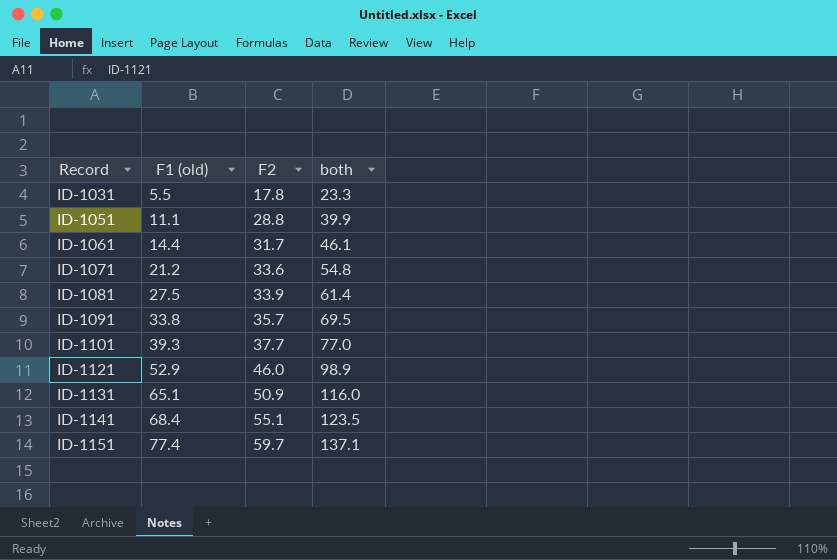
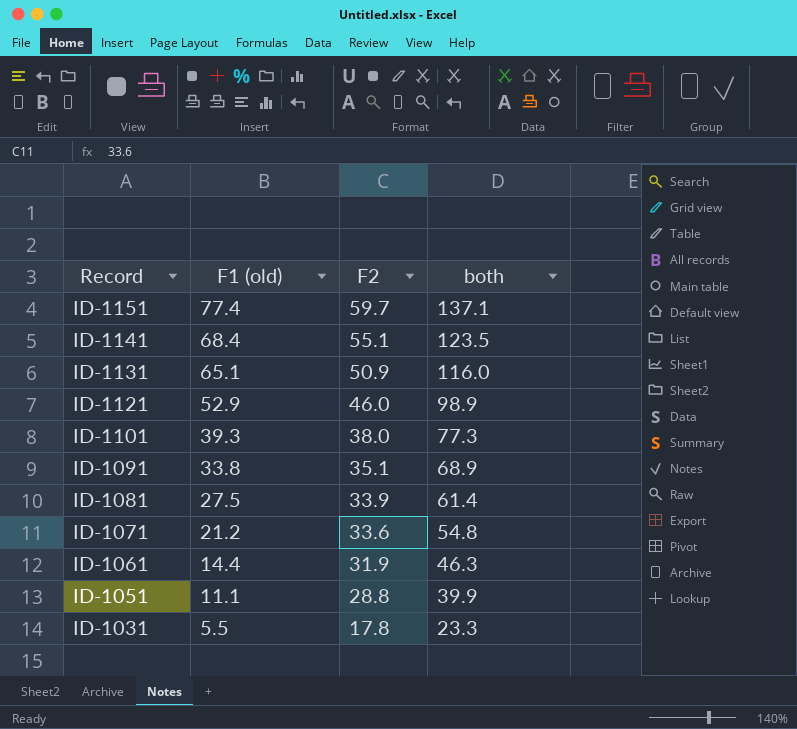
row order: Record ascending -> Record descending
ID-1101 | F2: 37.7 -> 38.0
ID-1101 | both: 77.0 -> 77.3
ID-1091 | F2: 35.7 -> 35.1
ID-1091 | both: 69.5 -> 68.9
ID-1061 | F2: 31.7 -> 31.9
ID-1061 | both: 46.1 -> 46.3

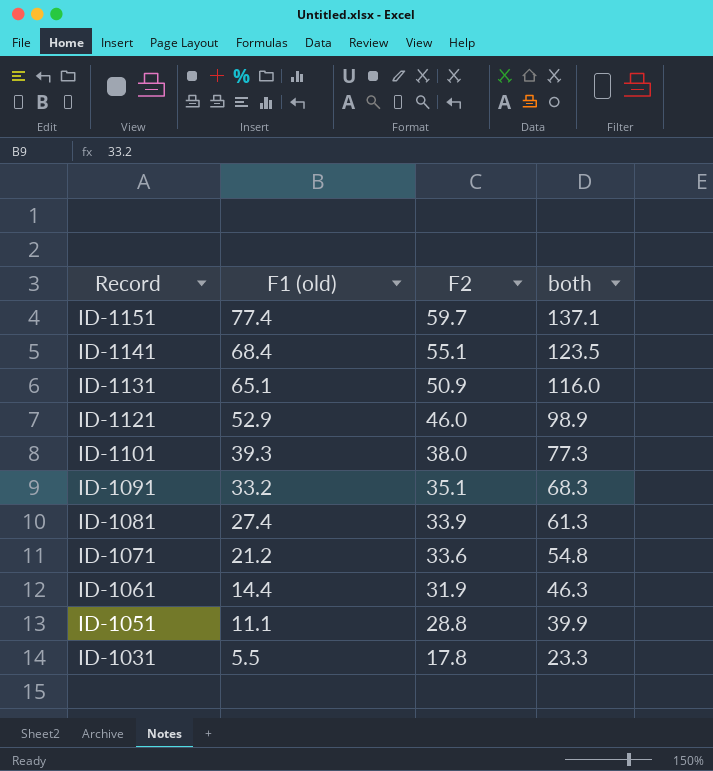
ID-1091 | F1 (old): 33.8 -> 33.2
ID-1091 | both: 68.9 -> 68.3
ID-1081 | F1 (old): 27.5 -> 27.4
ID-1081 | both: 61.4 -> 61.3

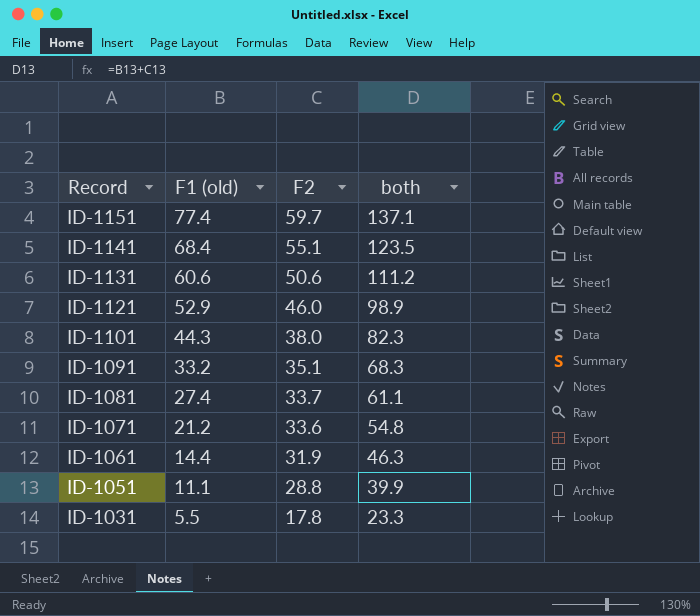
ID-1131 | F1 (old): 65.1 -> 60.6
ID-1131 | F2: 50.9 -> 50.6
ID-1131 | both: 116.0 -> 111.2
ID-1101 | F1 (old): 39.3 -> 44.3
ID-1101 | both: 77.3 -> 82.3
ID-1081 | F2: 33.9 -> 33.7
ID-1081 | both: 61.3 -> 61.1

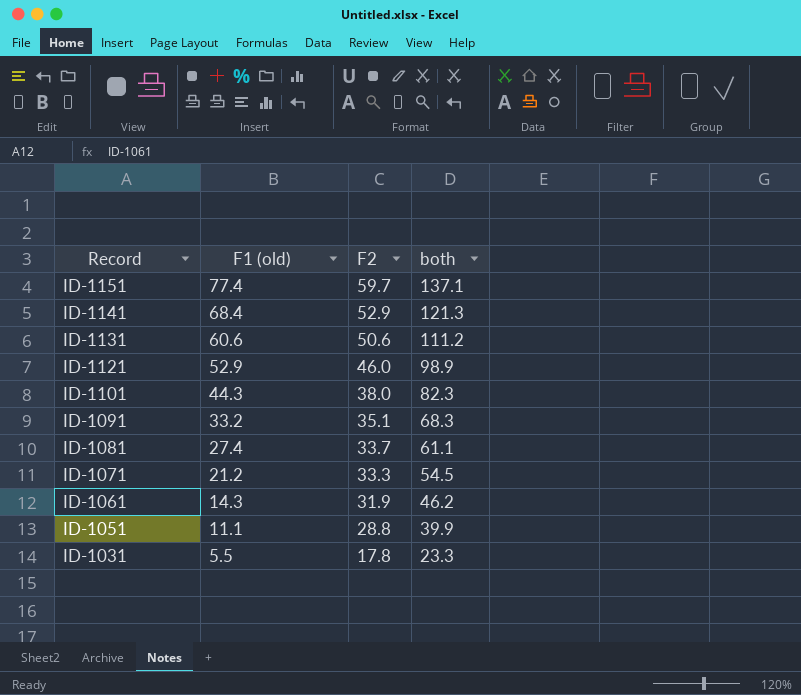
ID-1141 | F2: 55.1 -> 52.9
ID-1141 | both: 123.5 -> 121.3
ID-1071 | F2: 33.6 -> 33.3
ID-1071 | both: 54.8 -> 54.5
ID-1061 | F1 (old): 14.4 -> 14.3
ID-1061 | both: 46.3 -> 46.2

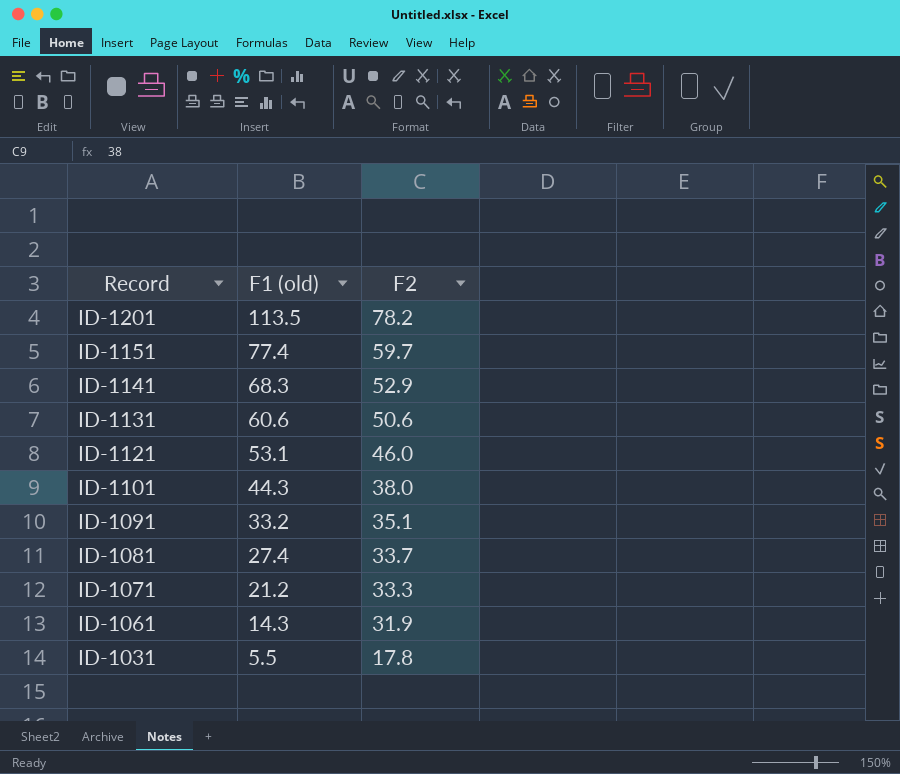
column both | formula: [F1 (old)] + [F2] -> none
row ID-1051: 11.1 | 28.8 | 39.9 -> none
row ID-1201: none -> 113.5 | 78.2
ID-1141 | F1 (old): 68.4 -> 68.3
ID-1121 | F1 (old): 52.9 -> 53.1

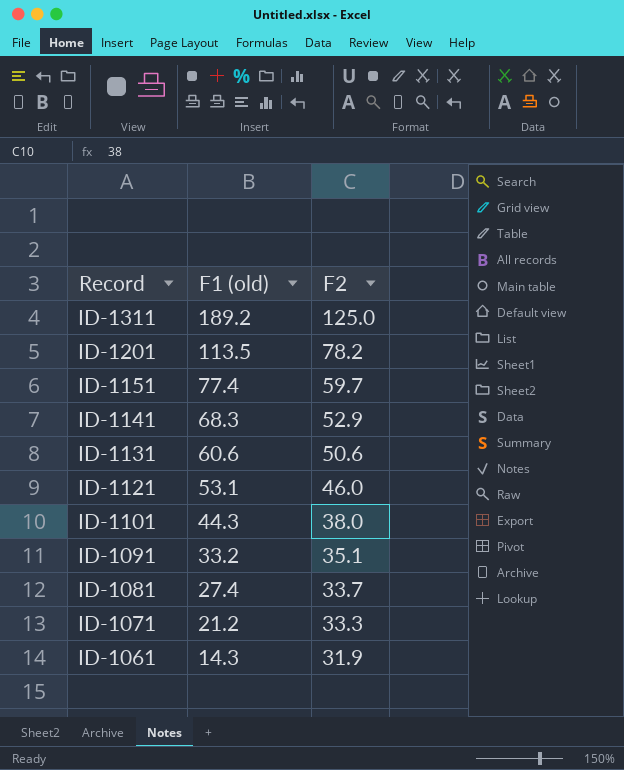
row ID-1031: 5.5 | 17.8 -> none
row ID-1311: none -> 189.2 | 125.0

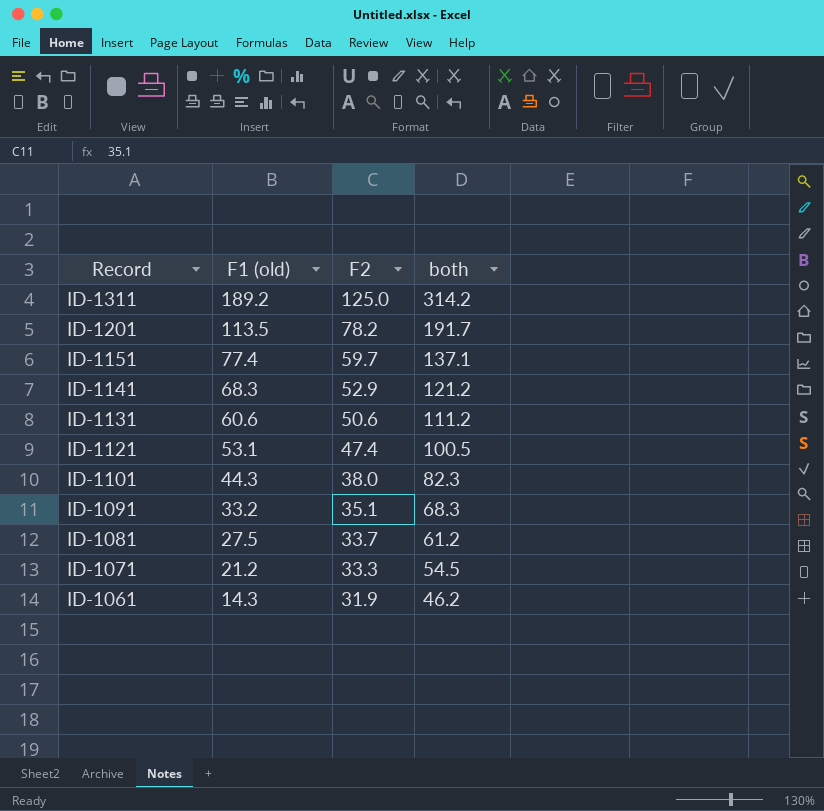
column both | formula: none -> [F1 (old)] + [F2]
ID-1121 | F2: 46.0 -> 47.4
ID-1081 | F1 (old): 27.4 -> 27.5

